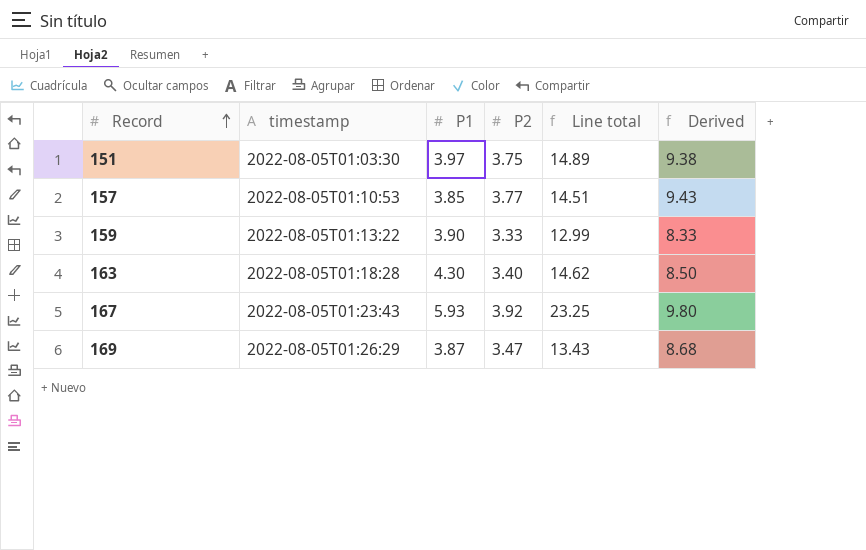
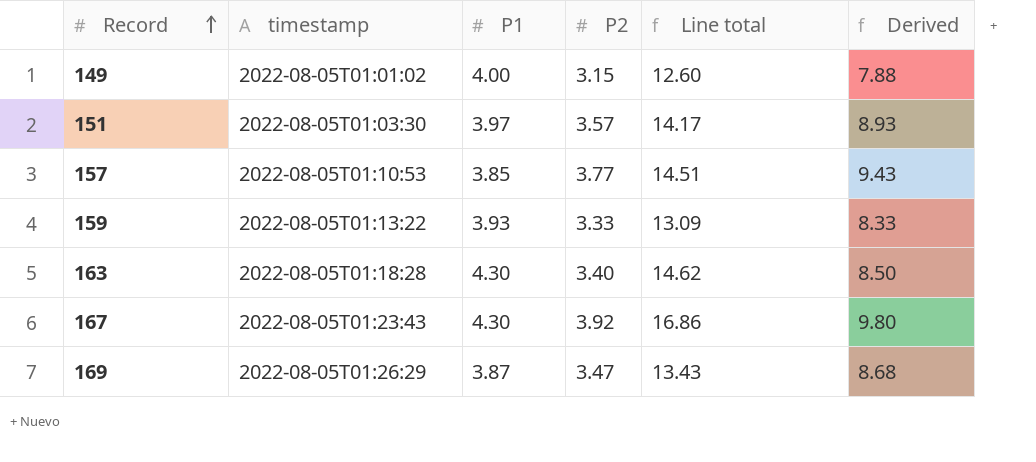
row 149: none -> 2022-08-05T01:01:02 | 4.00 | 3.15 | 12.60 | 7.88
151 | P2: 3.75 -> 3.57
151 | Line total: 14.89 -> 14.17
151 | Derived: 9.38 -> 8.93
159 | P1: 3.90 -> 3.93
159 | Line total: 12.99 -> 13.09
167 | P1: 5.93 -> 4.30
167 | Line total: 23.25 -> 16.86

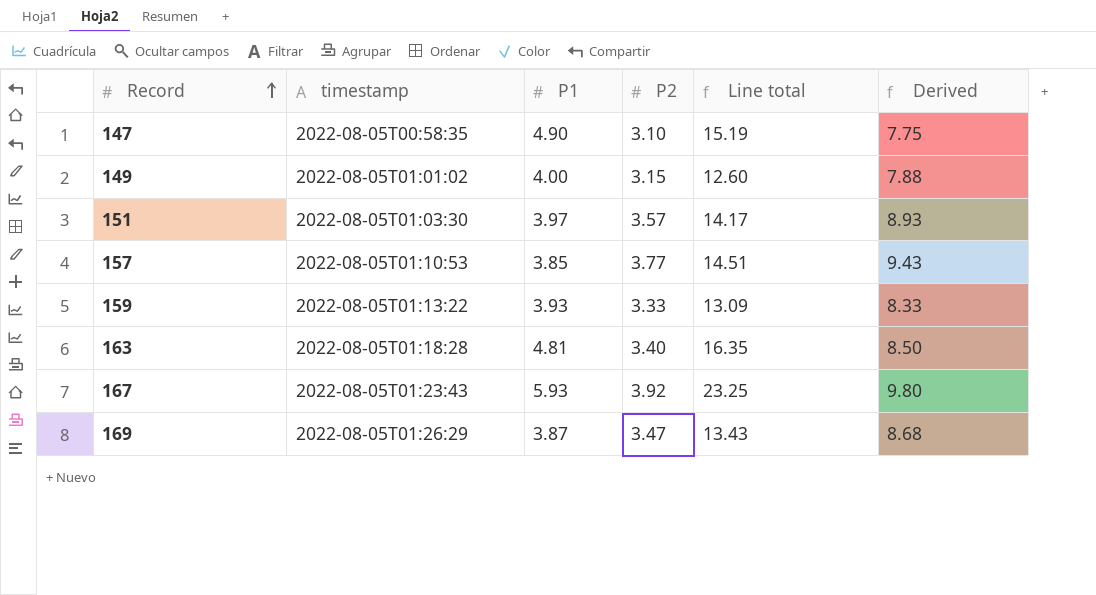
row 147: none -> 2022-08-05T00:58:35 | 4.90 | 3.10 | 15.19 | 7.75
163 | P1: 4.30 -> 4.81
163 | Line total: 14.62 -> 16.35
167 | P1: 4.30 -> 5.93
167 | Line total: 16.86 -> 23.25

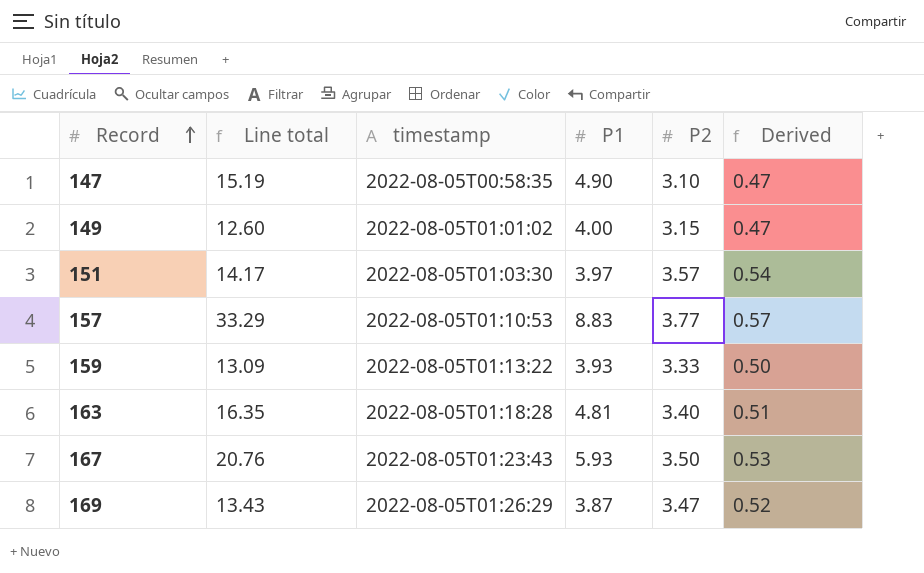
column Line total | position: 5 -> 2
column Derived | formula: [P2] * 2.5 -> [P2] * 0.15
157 | Line total: 14.51 -> 33.29
157 | P1: 3.85 -> 8.83
167 | Line total: 23.25 -> 20.76
167 | P2: 3.92 -> 3.50

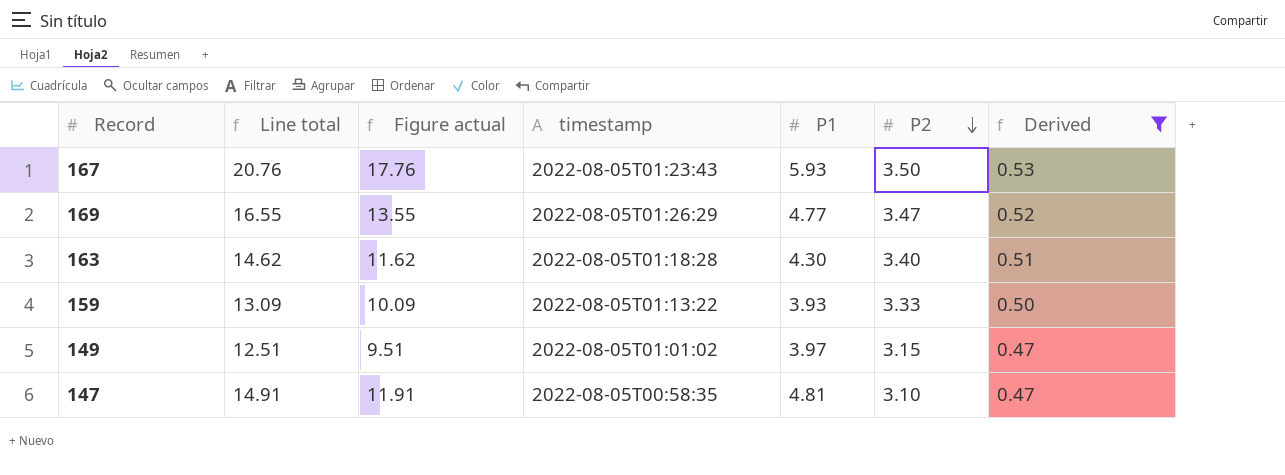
filter: none -> Derived <= 0.53
row order: Record ascending -> P2 descending
column Figure actual | formula: none -> [Line total] - 3
169 | Line total: 13.43 -> 16.55
169 | P1: 3.87 -> 4.77
163 | Line total: 16.35 -> 14.62
163 | P1: 4.81 -> 4.30
149 | Line total: 12.60 -> 12.51
149 | P1: 4.00 -> 3.97
147 | Line total: 15.19 -> 14.91
147 | P1: 4.90 -> 4.81

